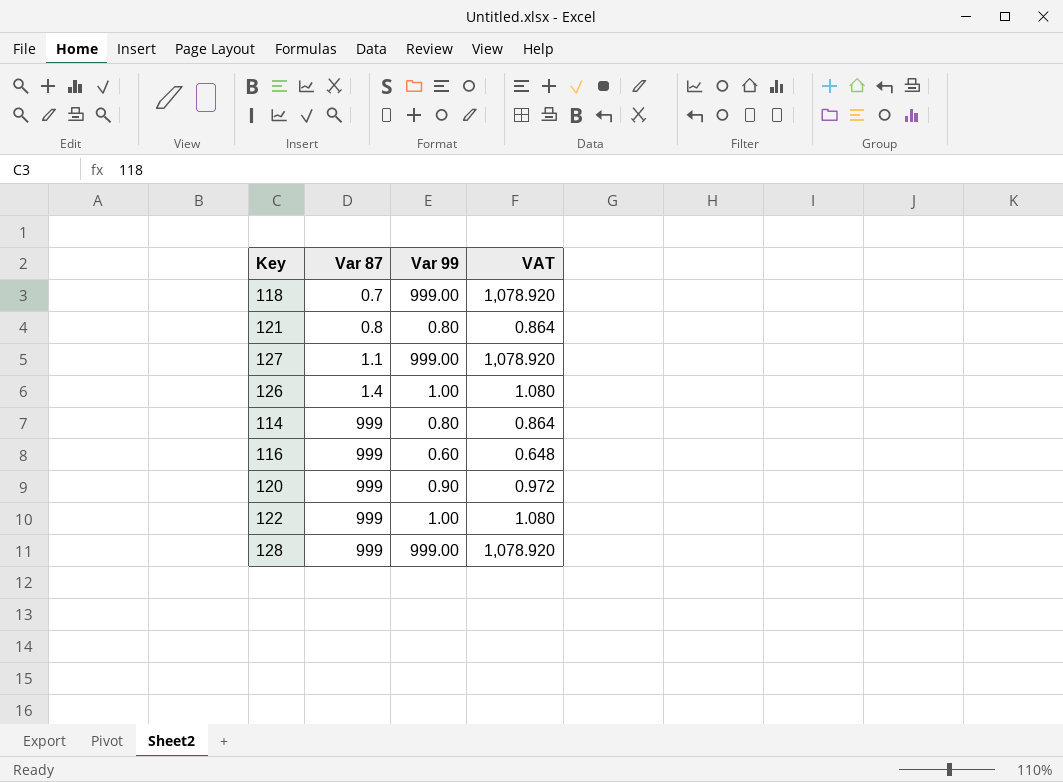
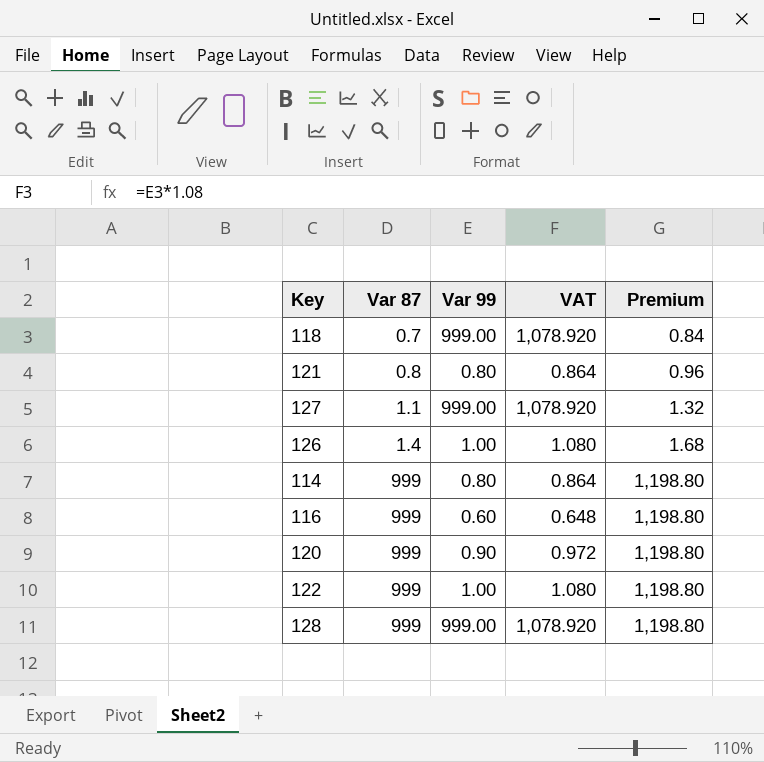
column Premium | formula: none -> [Var 87] * 1.2

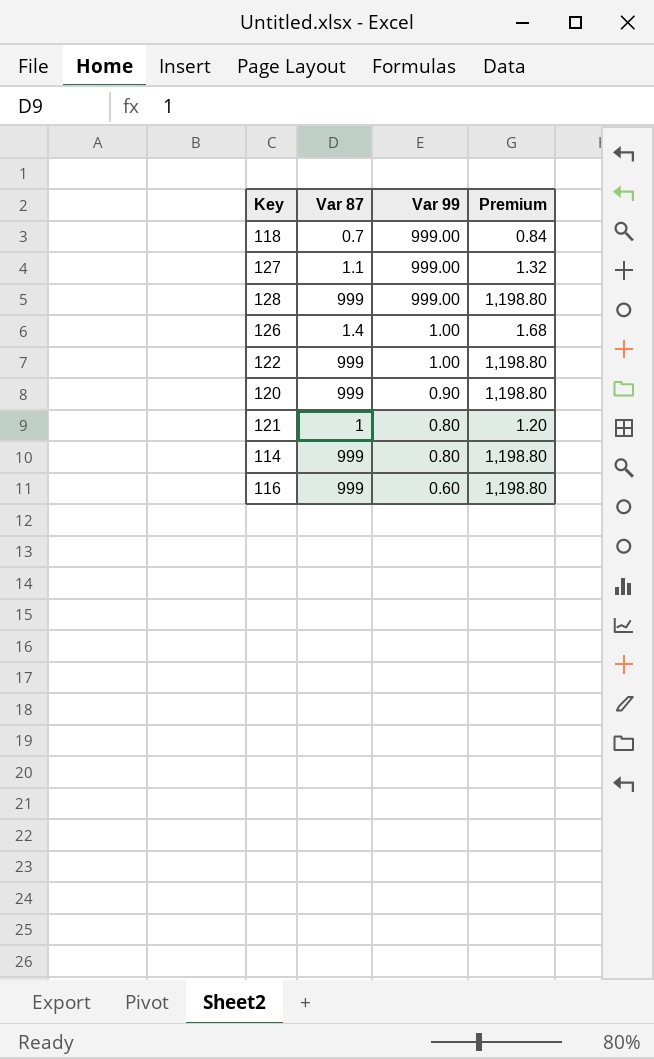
row order: Var 87 ascending -> Var 99 descending
column VAT | formula: [Var 99] * 1.08 -> none
121 | Var 87: 0.8 -> 1
121 | Premium: 0.96 -> 1.20

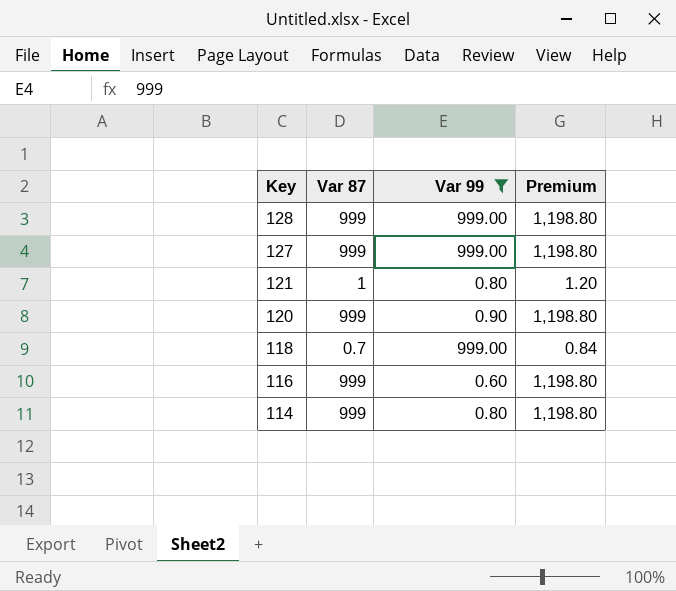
filter: none -> Var 99 != 1.00
row order: Var 99 descending -> Key descending
127 | Var 87: 1.1 -> 999
127 | Premium: 1.32 -> 1,198.80

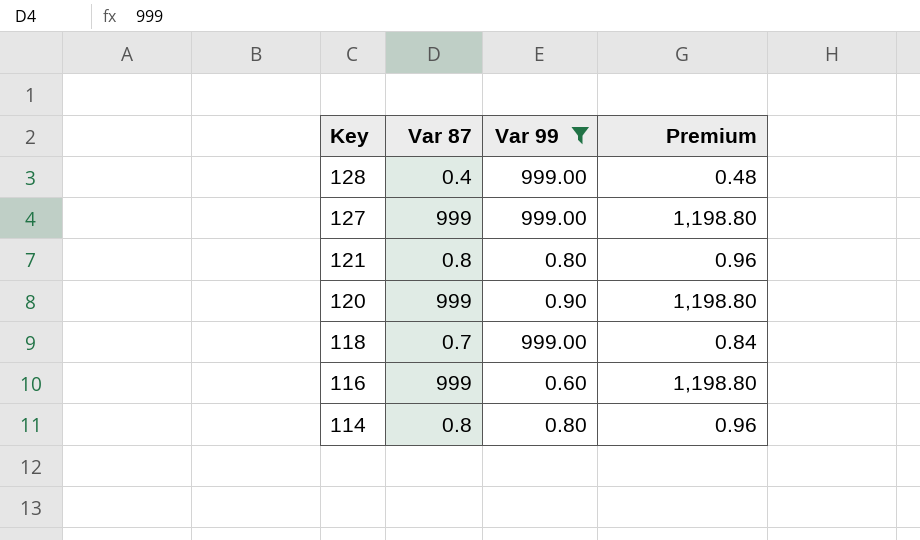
128 | Var 87: 999 -> 0.4
128 | Premium: 1,198.80 -> 0.48
121 | Var 87: 1 -> 0.8
121 | Premium: 1.20 -> 0.96
114 | Var 87: 999 -> 0.8
114 | Premium: 1,198.80 -> 0.96

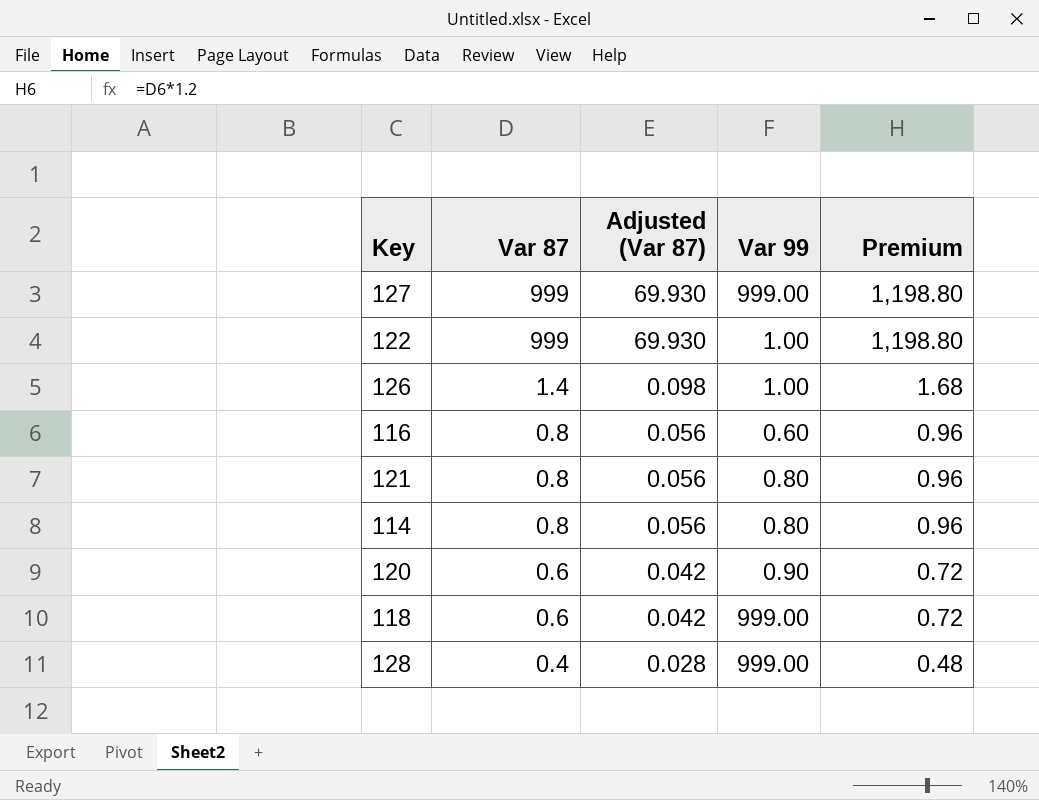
filter: Var 99 != 1.00 -> none
row order: Key descending -> Var 87 descending
column Adjusted (Var 87) | formula: none -> [Var 87] * 0.07
116 | Var 87: 999 -> 0.8
116 | Premium: 1,198.80 -> 0.96
120 | Var 87: 999 -> 0.6
120 | Premium: 1,198.80 -> 0.72
118 | Var 87: 0.7 -> 0.6
118 | Premium: 0.84 -> 0.72

